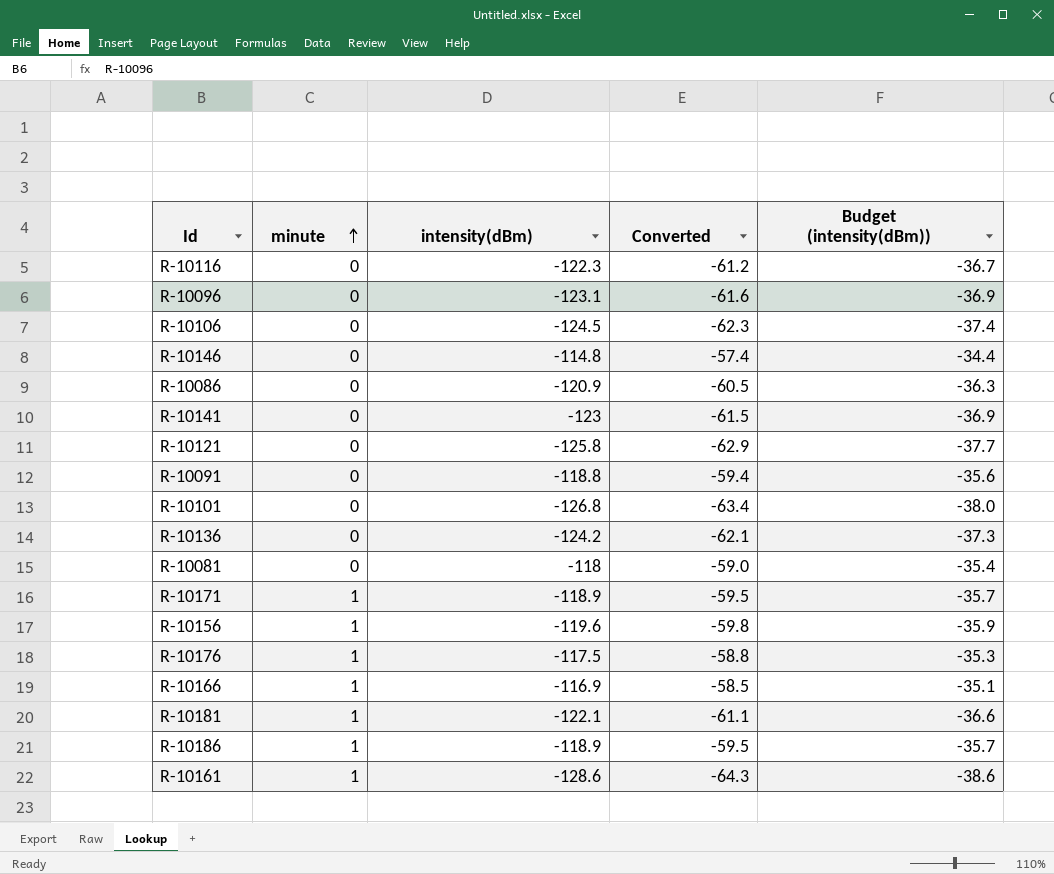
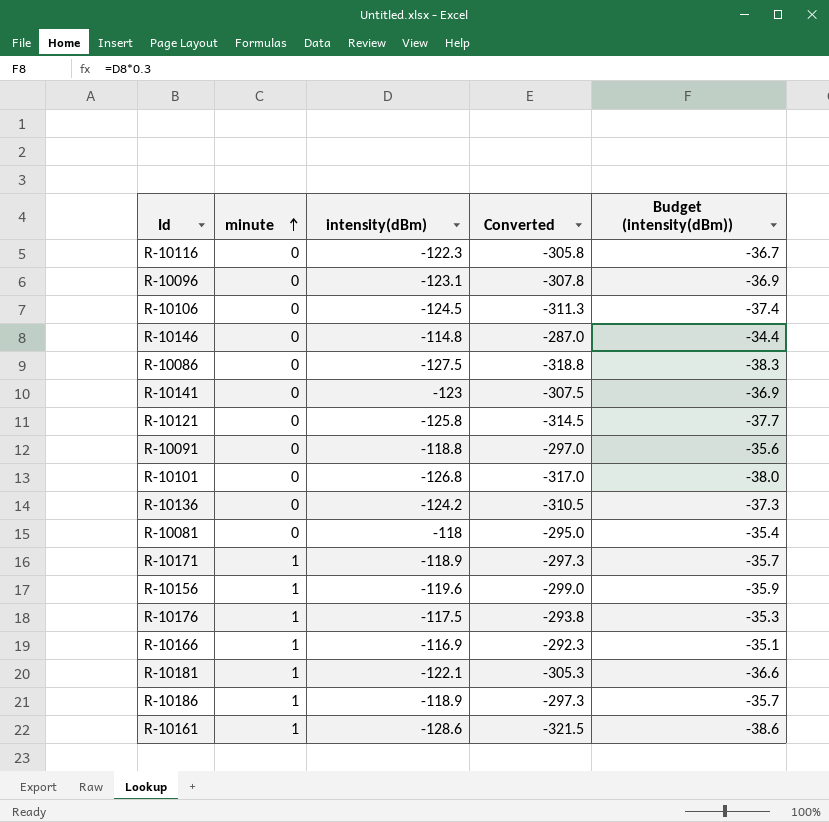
column Converted | formula: [intensity(dBm)] * 0.5 -> [intensity(dBm)] * 2.5
R-10086 | intensity(dBm): -120.9 -> -127.5
R-10086 | Budget (intensity(dBm)): -36.3 -> -38.3

